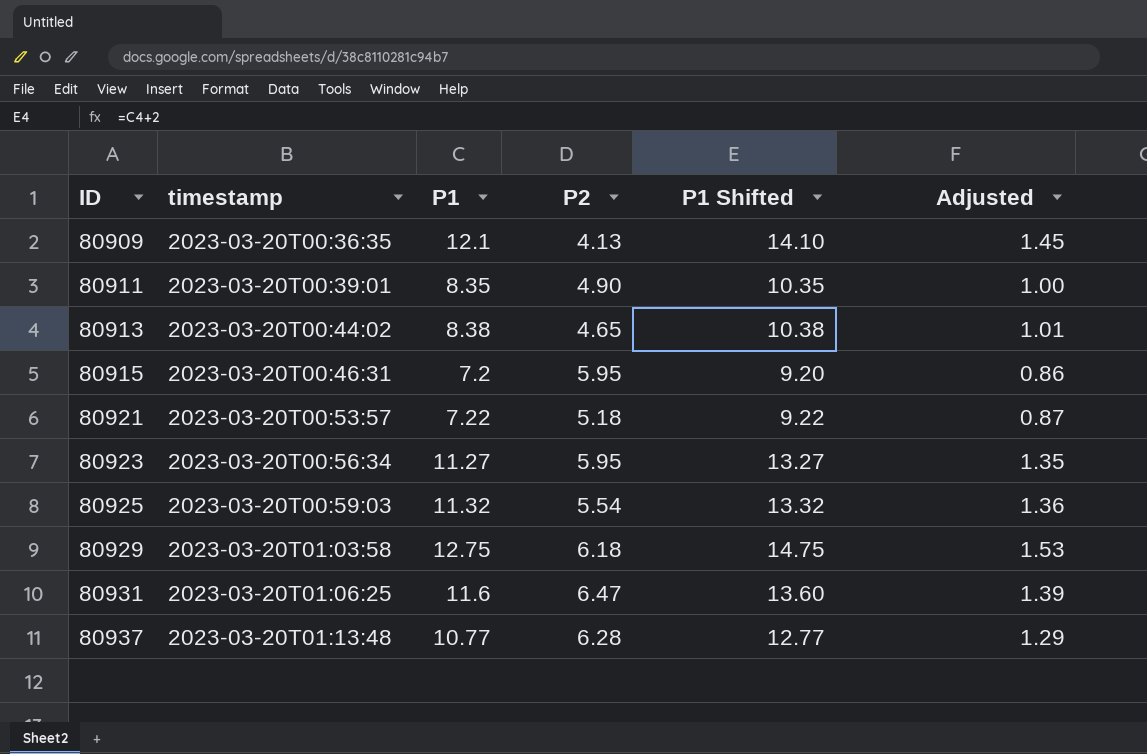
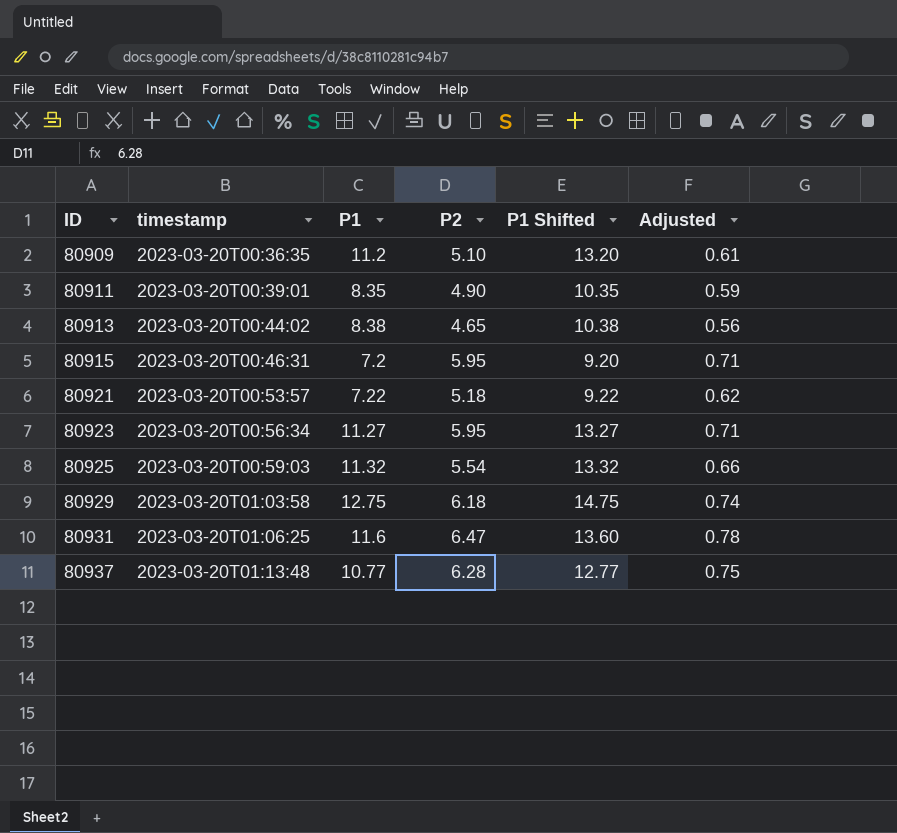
column Adjusted | formula: [P1] * 0.12 -> [P2] * 0.12
80909 | P1: 12.1 -> 11.2
80909 | P2: 4.13 -> 5.10
80909 | P1 Shifted: 14.10 -> 13.20

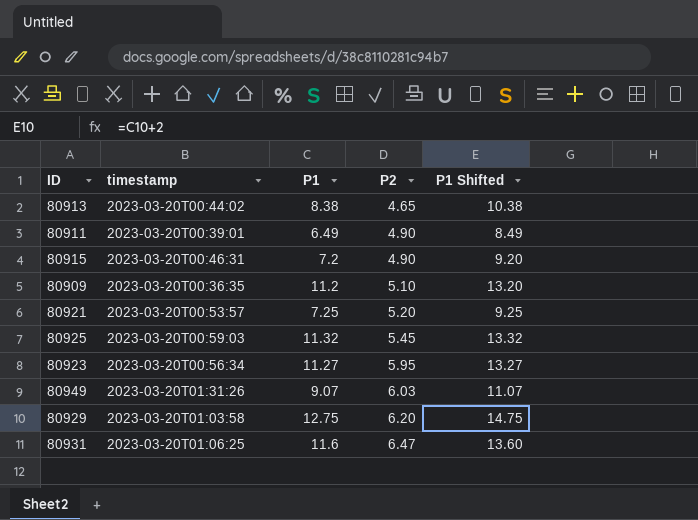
row order: ID ascending -> P2 ascending
column Adjusted | formula: [P2] * 0.12 -> none
row 80937: 2023-03-20T01:13:48 | 10.77 | 6.28 | 12.77 | 0.75 -> none
80911 | P1: 8.35 -> 6.49
80911 | P1 Shifted: 10.35 -> 8.49
80915 | P2: 5.95 -> 4.90
80921 | P1: 7.22 -> 7.25
80921 | P2: 5.18 -> 5.20
80921 | P1 Shifted: 9.22 -> 9.25
80925 | P2: 5.54 -> 5.45
row 80949: none -> 2023-03-20T01:31:26 | 9.07 | 6.03 | 11.07
80929 | P2: 6.18 -> 6.20

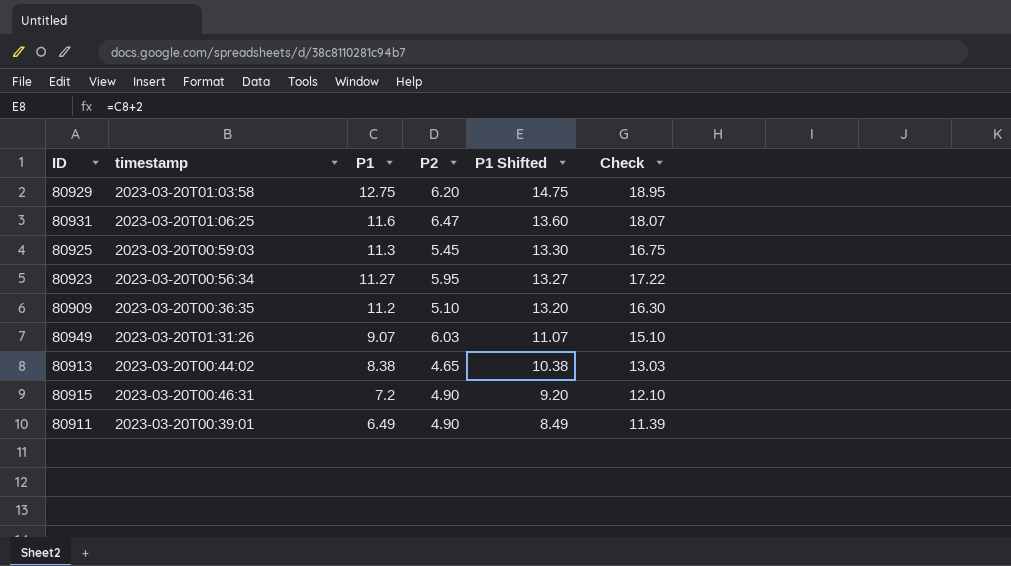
row order: P2 ascending -> P1 descending
column Check | formula: none -> [P1] + [P2]
row 80921: 2023-03-20T00:53:57 | 7.25 | 5.20 | 9.25 -> none
80925 | P1: 11.32 -> 11.3
80925 | P1 Shifted: 13.32 -> 13.30

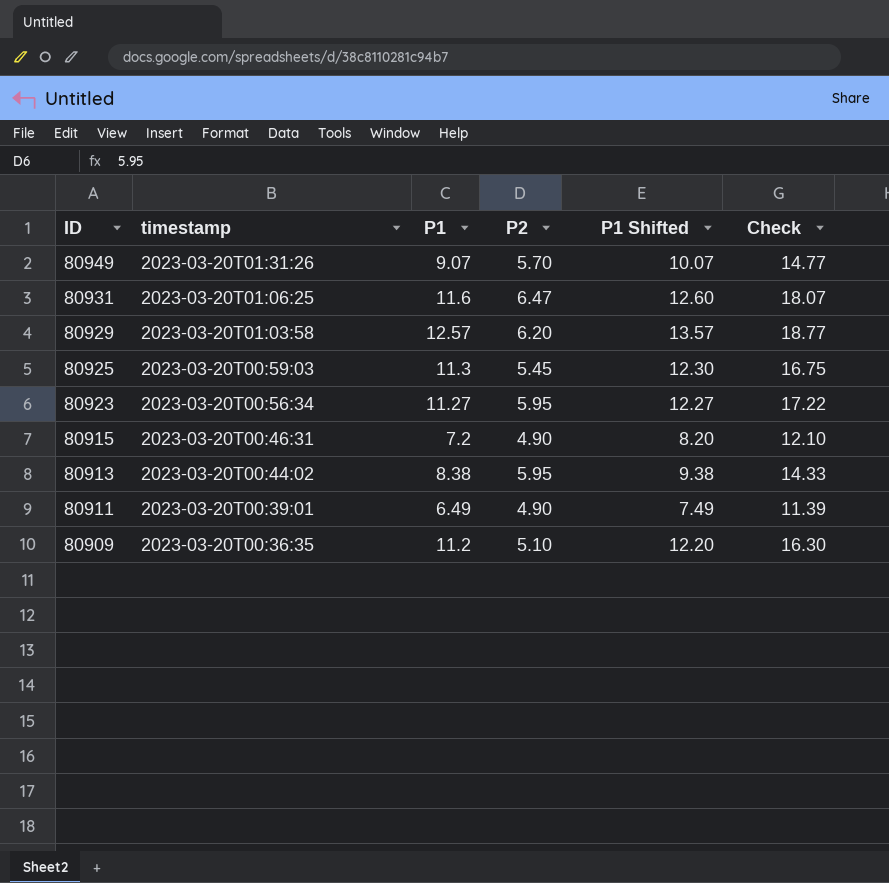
row order: P1 descending -> ID descending
column P1 Shifted | formula: [P1] + 2 -> [P1] + 1
80949 | P2: 6.03 -> 5.70
80949 | Check: 15.10 -> 14.77
80929 | P1: 12.75 -> 12.57
80929 | Check: 18.95 -> 18.77
80913 | P2: 4.65 -> 5.95
80913 | Check: 13.03 -> 14.33

